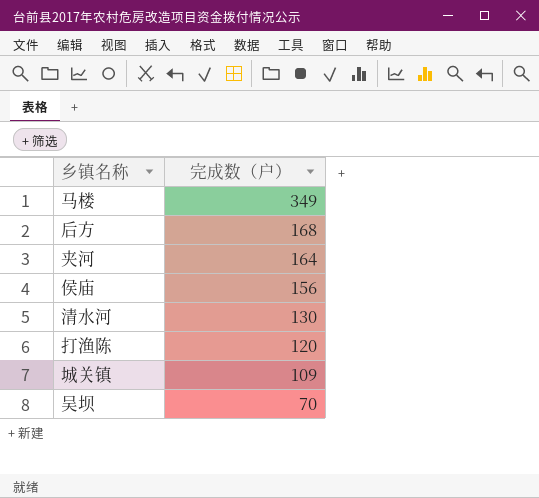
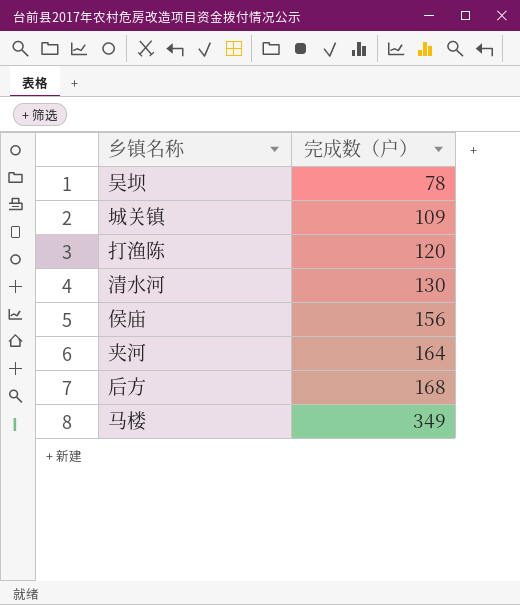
row order: 完成数（户） descending -> 完成数（户） ascending
吴坝 | 完成数（户）: 70 -> 78

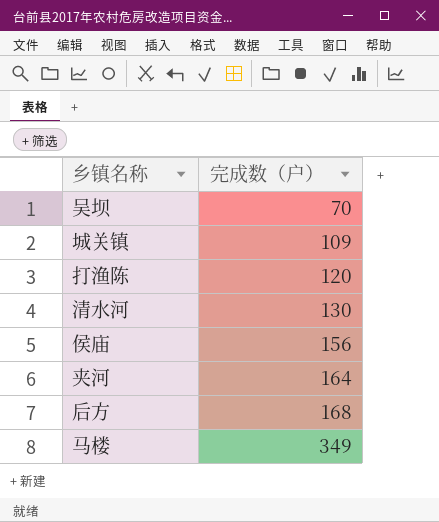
吴坝 | 完成数（户）: 78 -> 70

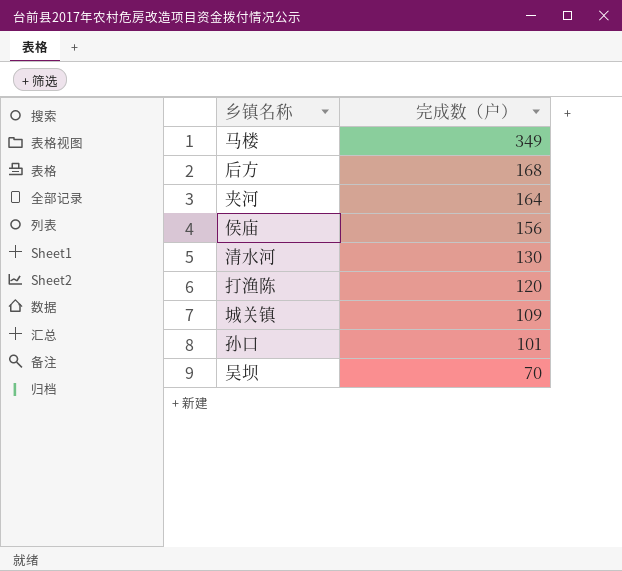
row order: 完成数（户） ascending -> 完成数（户） descending
row 孙口: none -> 101

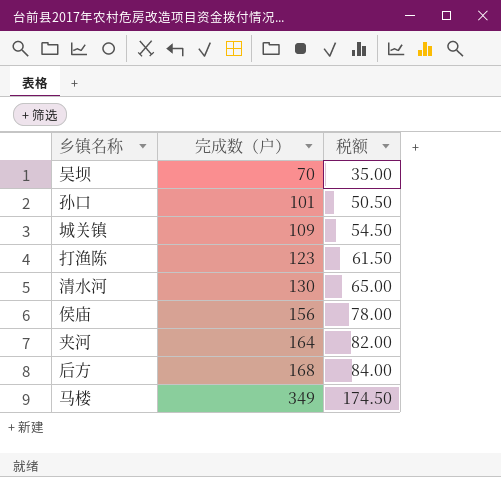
row order: 完成数（户） descending -> 完成数（户） ascending
column 税额 | formula: none -> [完成数（户）] * 0.5
打渔陈 | 完成数（户）: 120 -> 123

